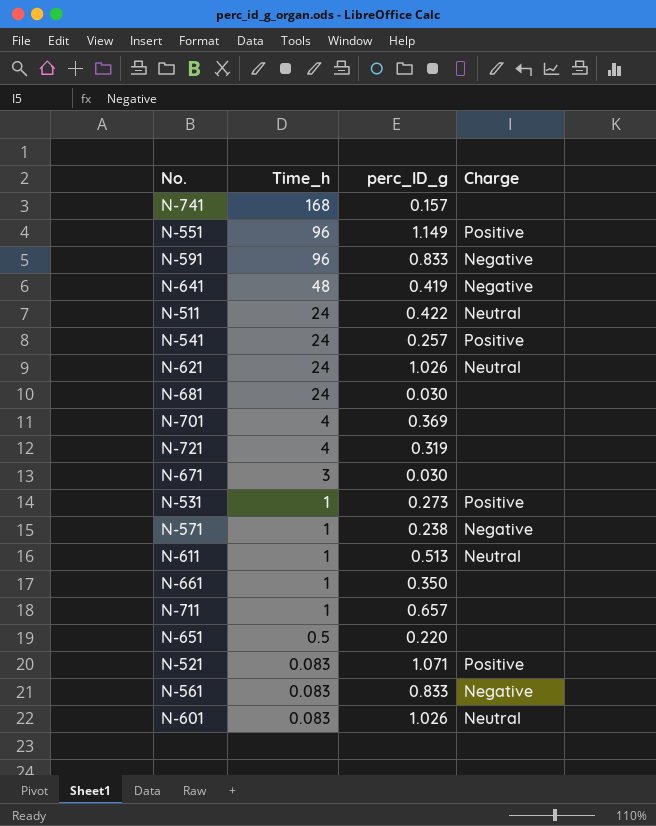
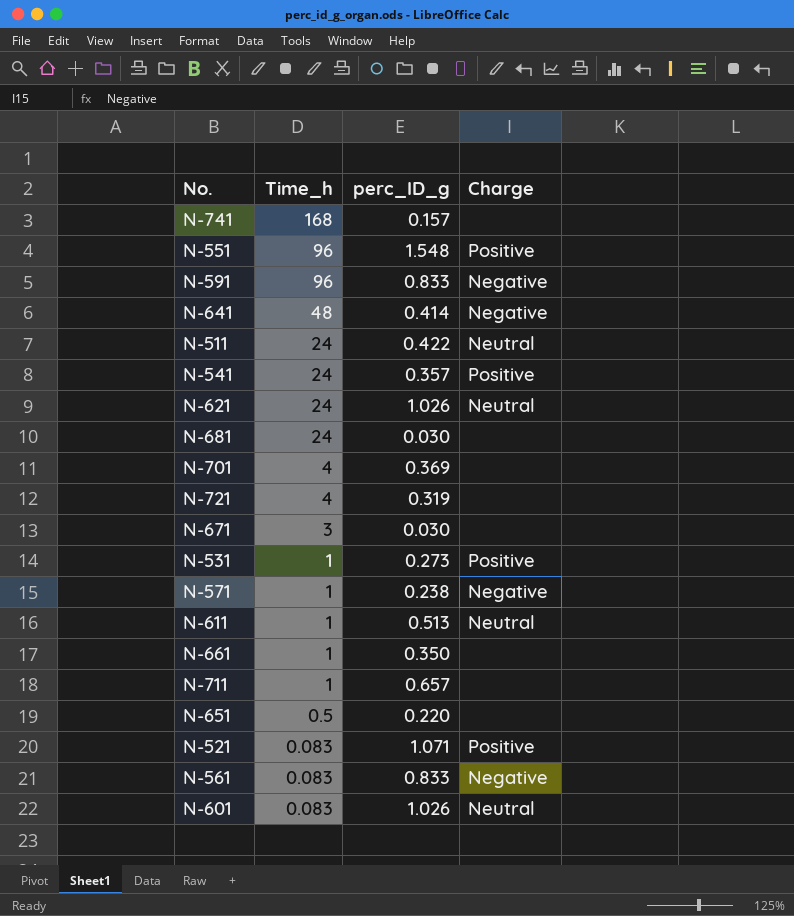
N-551 | perc_ID_g: 1.149 -> 1.548
N-641 | perc_ID_g: 0.419 -> 0.414
N-541 | perc_ID_g: 0.257 -> 0.357

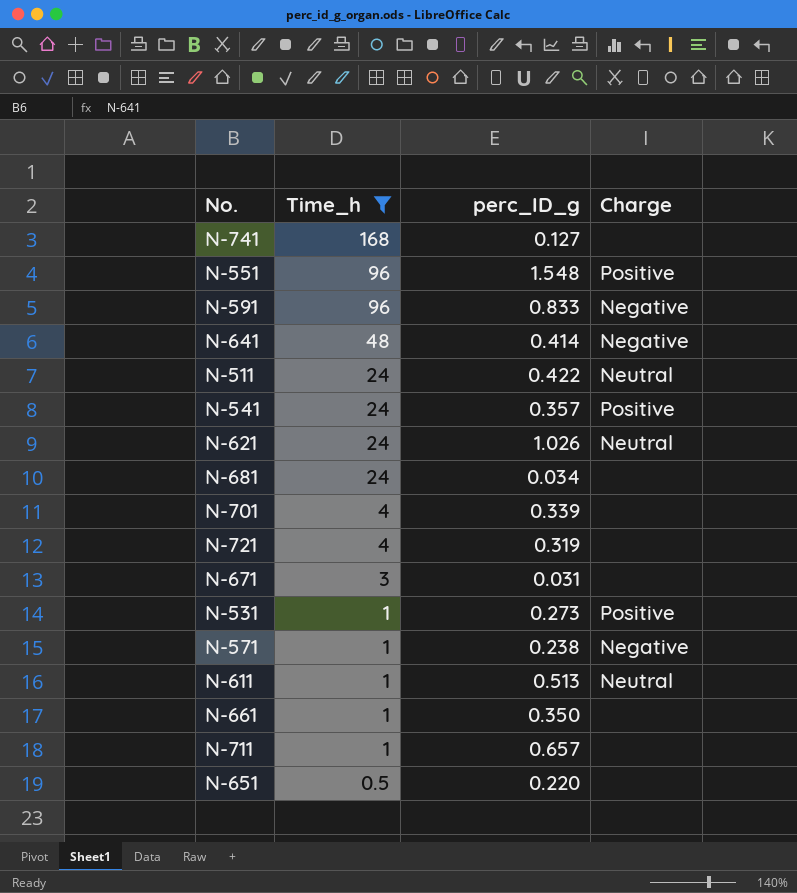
filter: none -> Time_h != 0.083
N-741 | perc_ID_g: 0.157 -> 0.127
N-681 | perc_ID_g: 0.030 -> 0.034
N-701 | perc_ID_g: 0.369 -> 0.339
N-671 | perc_ID_g: 0.030 -> 0.031

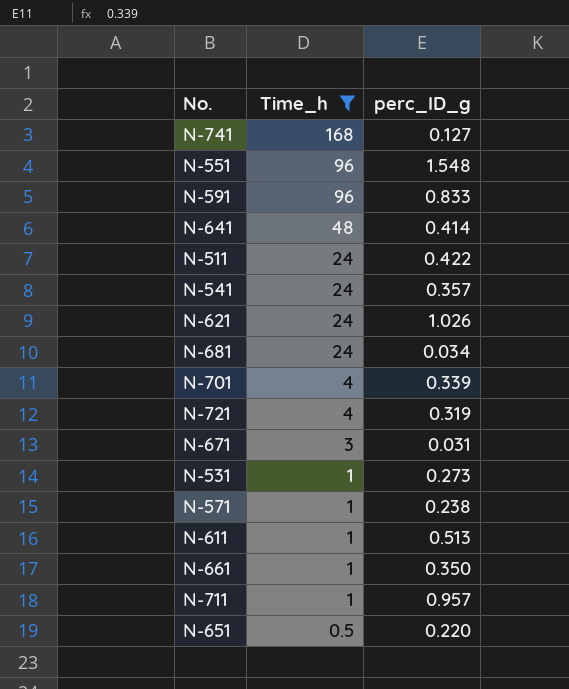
column Charge | position: 4 -> none
N-711 | perc_ID_g: 0.657 -> 0.957

